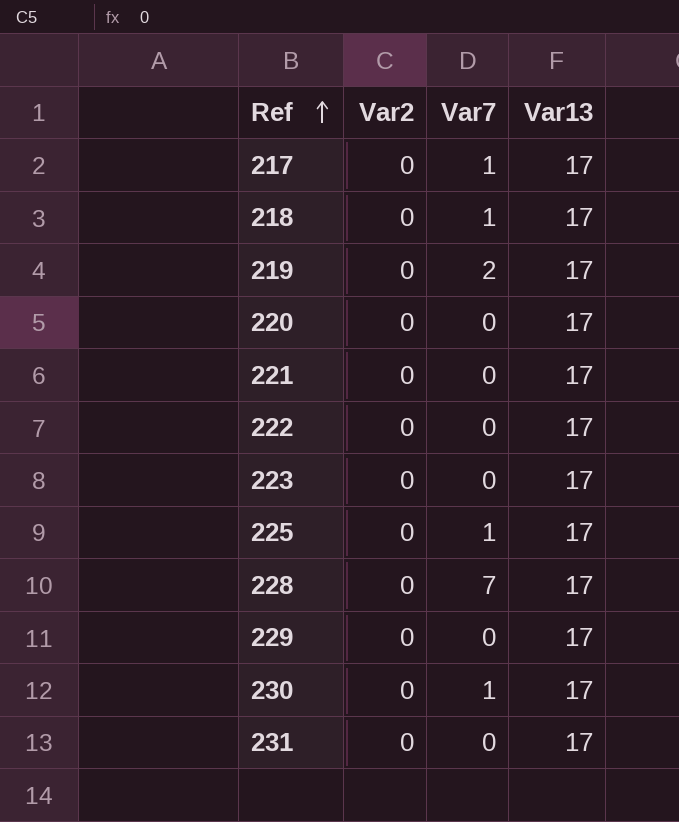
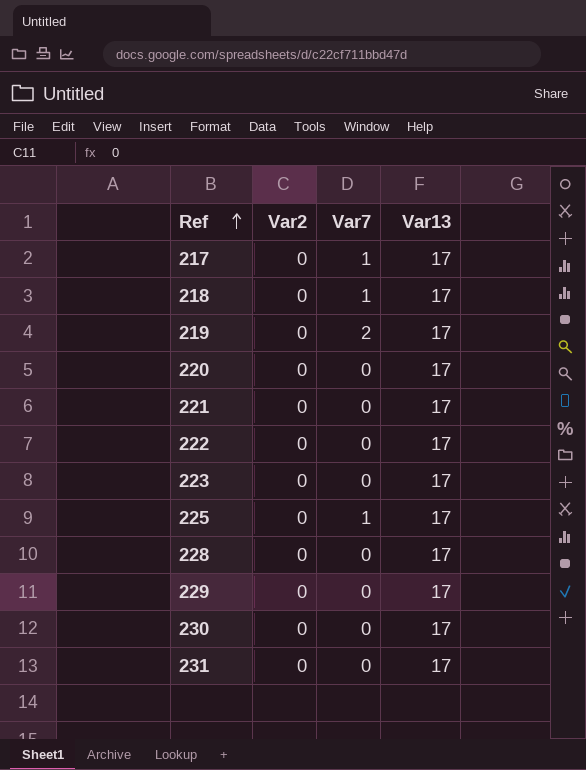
228 | Var7: 7 -> 0
230 | Var7: 1 -> 0

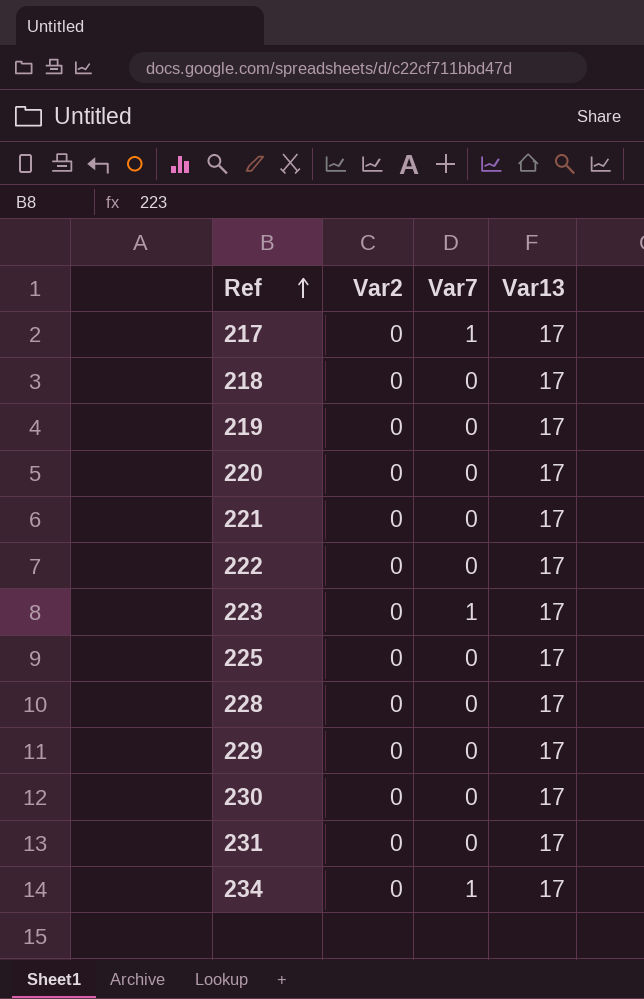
218 | Var7: 1 -> 0
219 | Var7: 2 -> 0
223 | Var7: 0 -> 1
225 | Var7: 1 -> 0
row 234: none -> 0 | 1 | 17

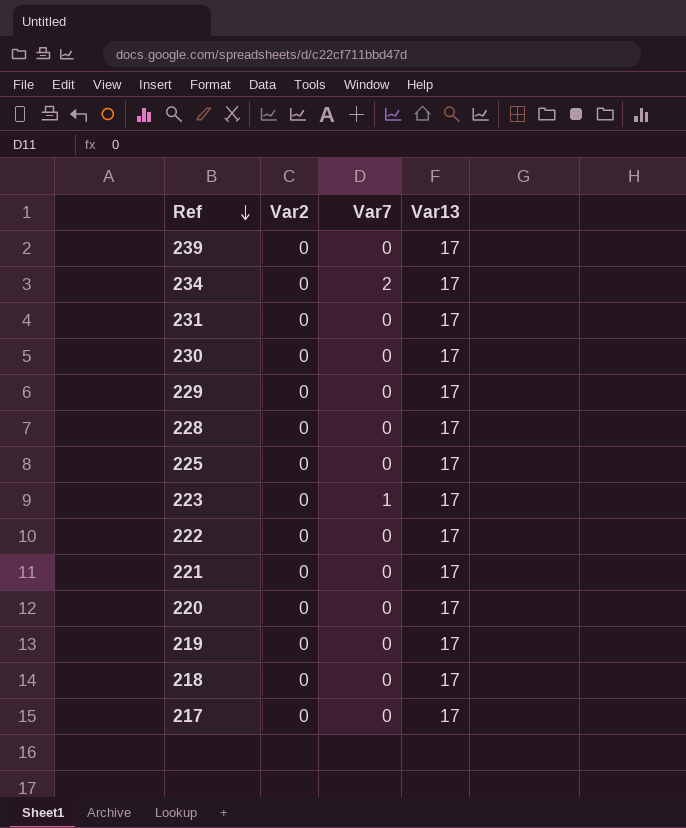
row order: Ref ascending -> Ref descending
row 239: none -> 0 | 0 | 17
234 | Var7: 1 -> 2
217 | Var7: 1 -> 0

